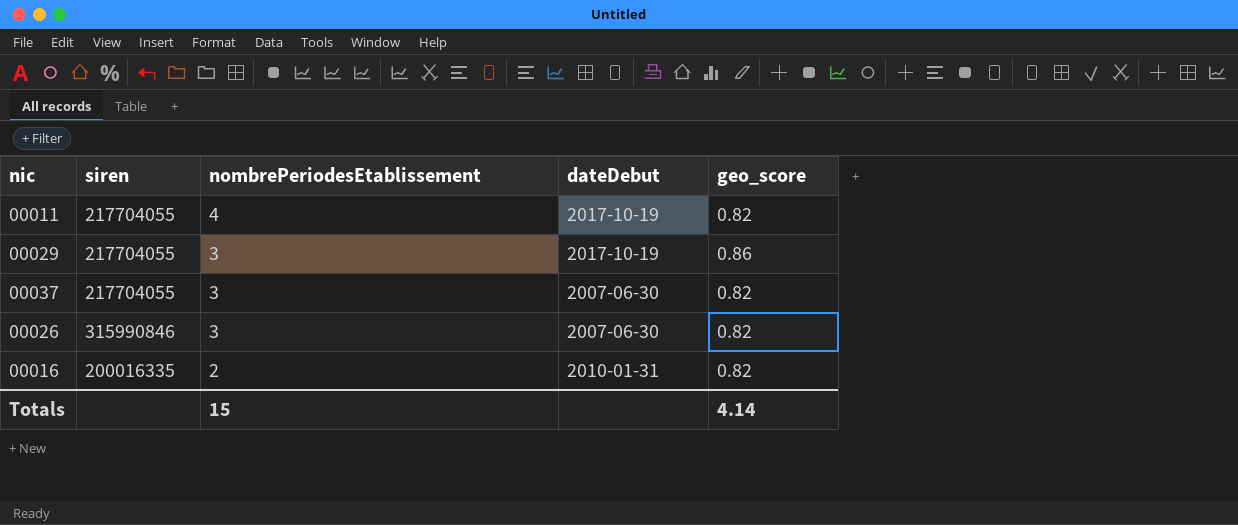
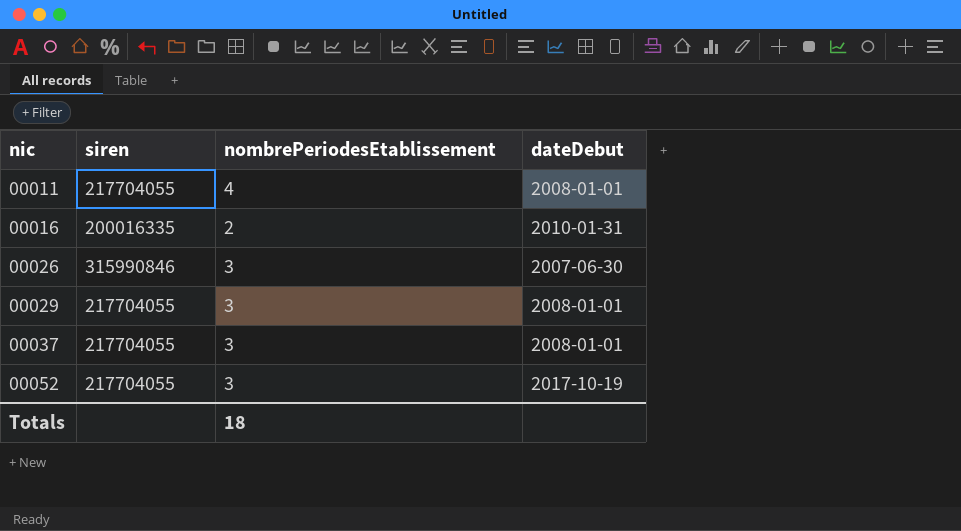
row order: nombrePeriodesEtablissement descending -> nic ascending
column geo_score | position: 5 -> none
00011 | dateDebut: 2017-10-19 -> 2008-01-01
00029 | dateDebut: 2017-10-19 -> 2008-01-01
00037 | dateDebut: 2007-06-30 -> 2008-01-01
row 00052: none -> 217704055 | 3 | 2017-10-19
Totals | nombrePeriodesEtablissement: 15 -> 18

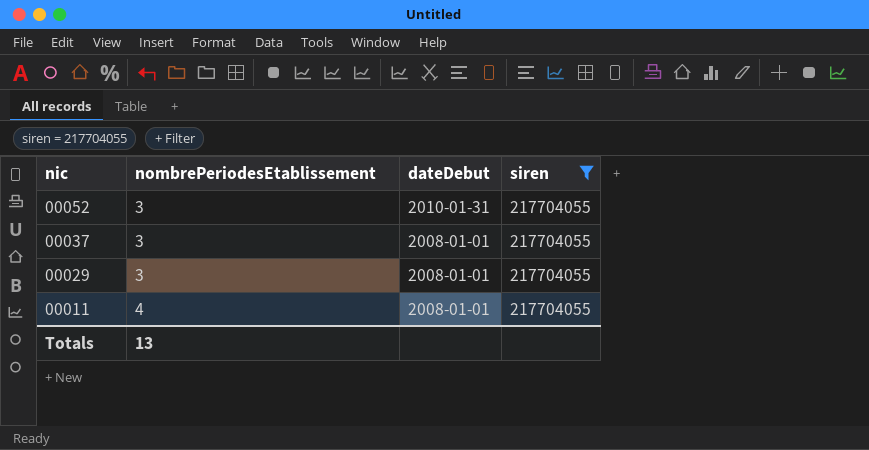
filter: none -> siren = 217704055
row order: nic ascending -> nic descending
column siren | position: 2 -> 4
00052 | dateDebut: 2017-10-19 -> 2010-01-31
Totals | nombrePeriodesEtablissement: 18 -> 13

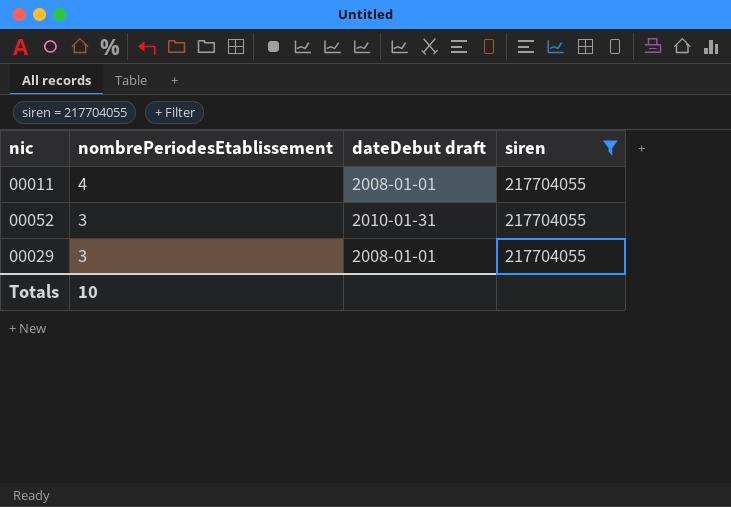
row order: nic descending -> nombrePeriodesEtablissement descending
column name: dateDebut -> dateDebut draft
row 00037: 3 | 2008-01-01 | 217704055 -> none
Totals | nombrePeriodesEtablissement: 13 -> 10

